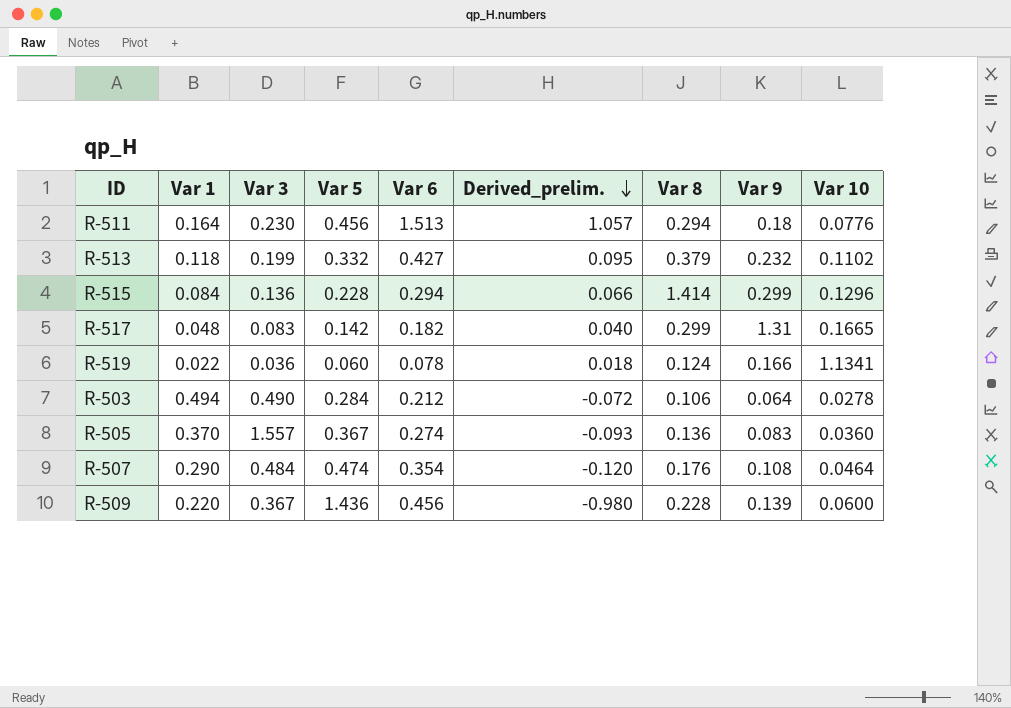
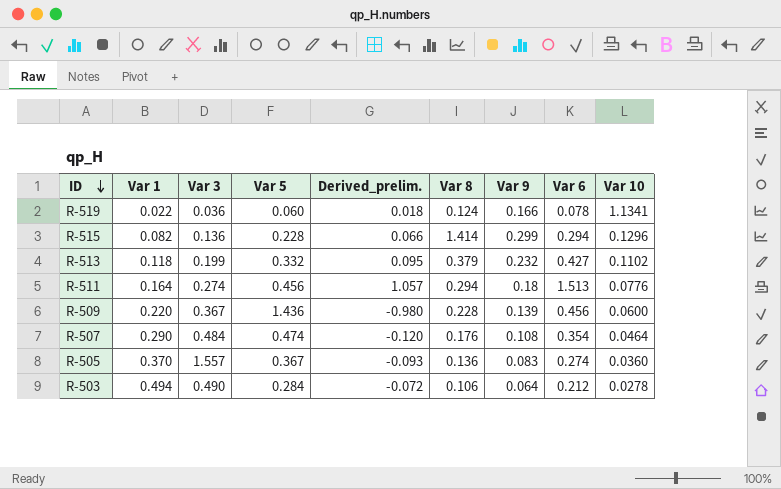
row order: Derived_prelim. descending -> ID descending
column Var 6 | position: 5 -> 8
row R-517: 0.048 | 0.083 | 0.142 | 0.182 | 0.040 | 0.299 | 1.31 | 0.1665 -> none
R-515 | Var 1: 0.084 -> 0.082
R-511 | Var 3: 0.230 -> 0.274

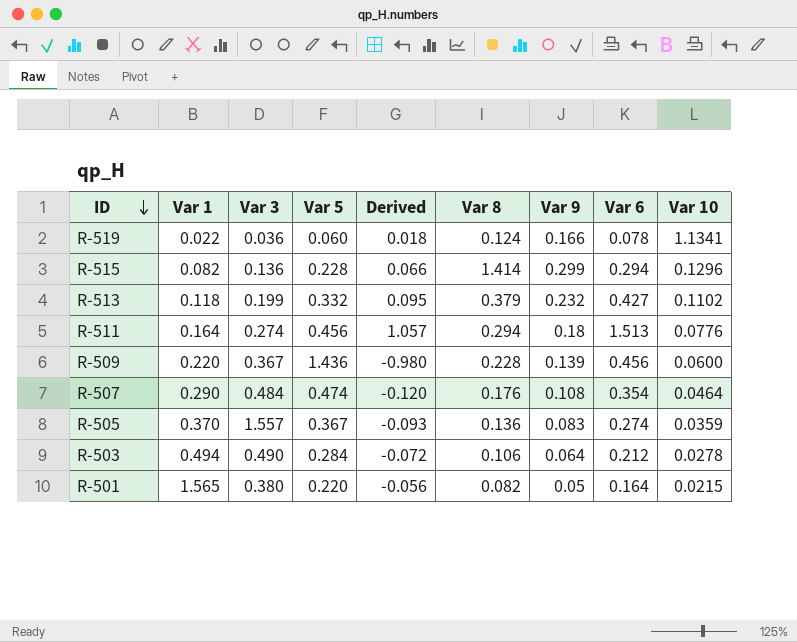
column name: Derived_prelim. -> Derived
R-505 | Var 10: 0.0360 -> 0.0359
row R-501: none -> 1.565 | 0.380 | 0.220 | -0.056 | 0.082 | 0.05 | 0.164 | 0.0215

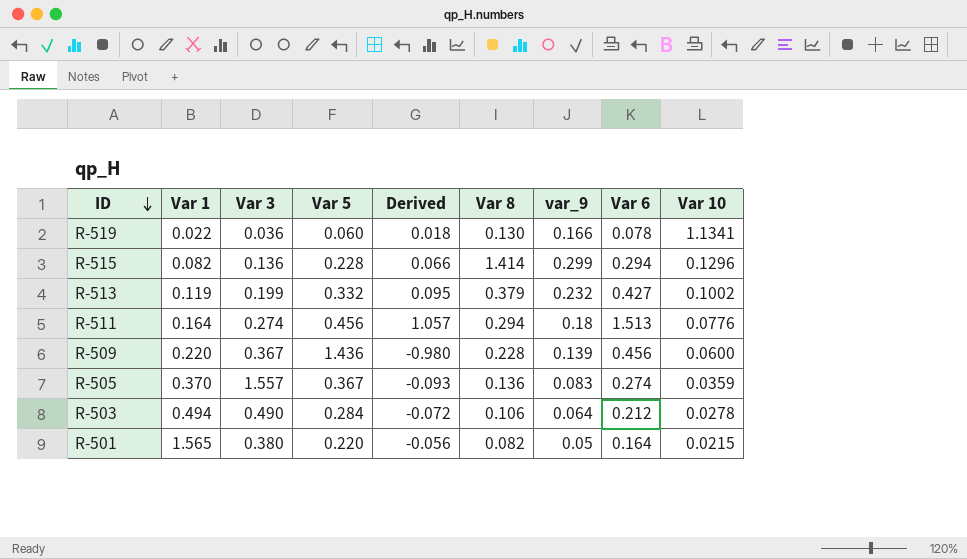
column name: Var 9 -> var_9
row R-507: 0.290 | 0.484 | 0.474 | -0.120 | 0.176 | 0.108 | 0.354 | 0.0464 -> none
R-519 | Var 8: 0.124 -> 0.130
R-513 | Var 1: 0.118 -> 0.119
R-513 | Var 10: 0.1102 -> 0.1002

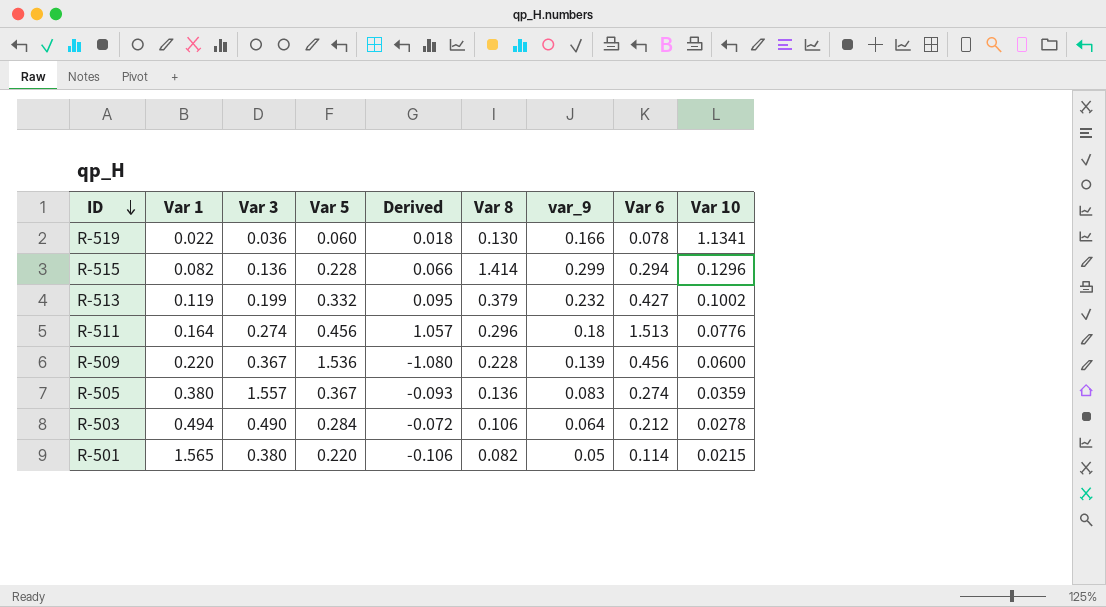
R-511 | Var 8: 0.294 -> 0.296
R-509 | Var 5: 1.436 -> 1.536
R-509 | Derived: -0.980 -> -1.080
R-505 | Var 1: 0.370 -> 0.380
R-501 | Derived: -0.056 -> -0.106
R-501 | Var 6: 0.164 -> 0.114

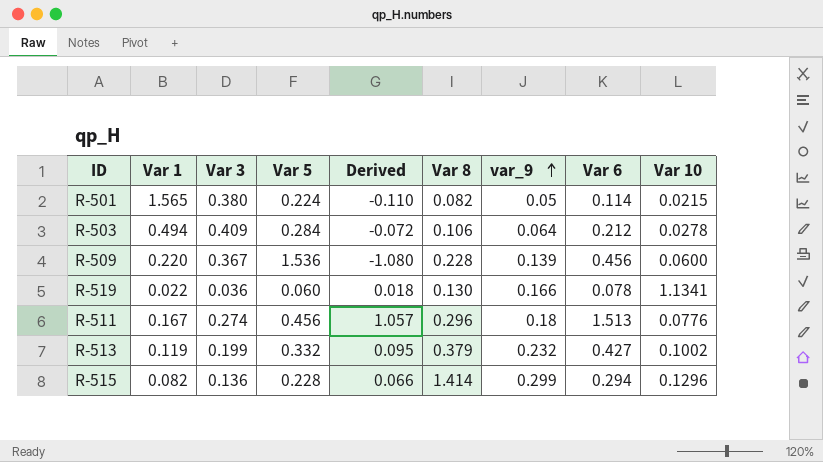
row order: ID descending -> var_9 ascending
row R-505: 0.380 | 1.557 | 0.367 | -0.093 | 0.136 | 0.083 | 0.274 | 0.0359 -> none
R-501 | Var 5: 0.220 -> 0.224
R-501 | Derived: -0.106 -> -0.110
R-503 | Var 3: 0.490 -> 0.409
R-511 | Var 1: 0.164 -> 0.167

